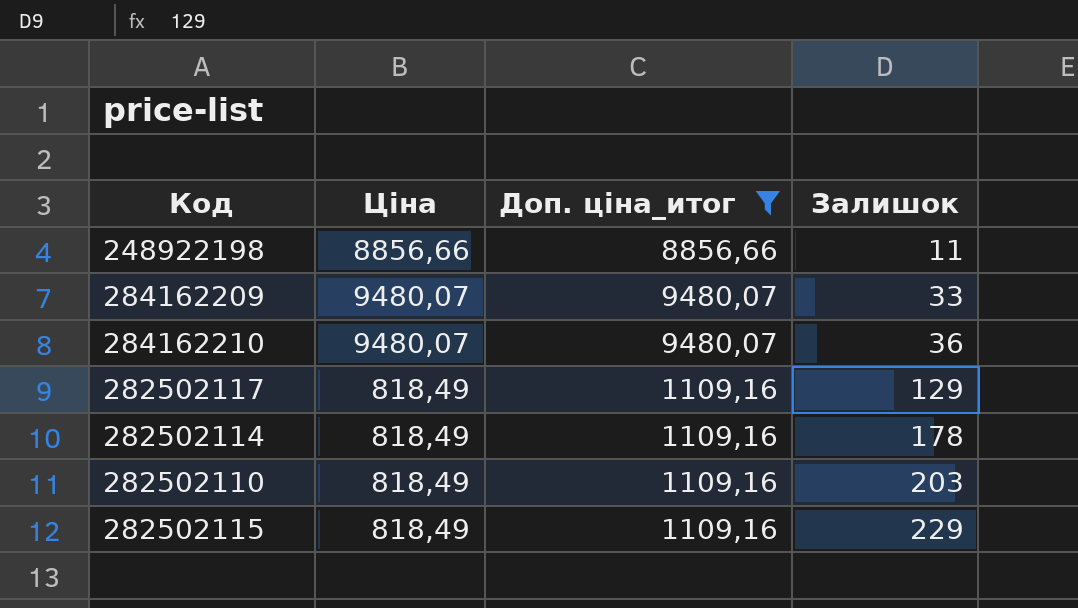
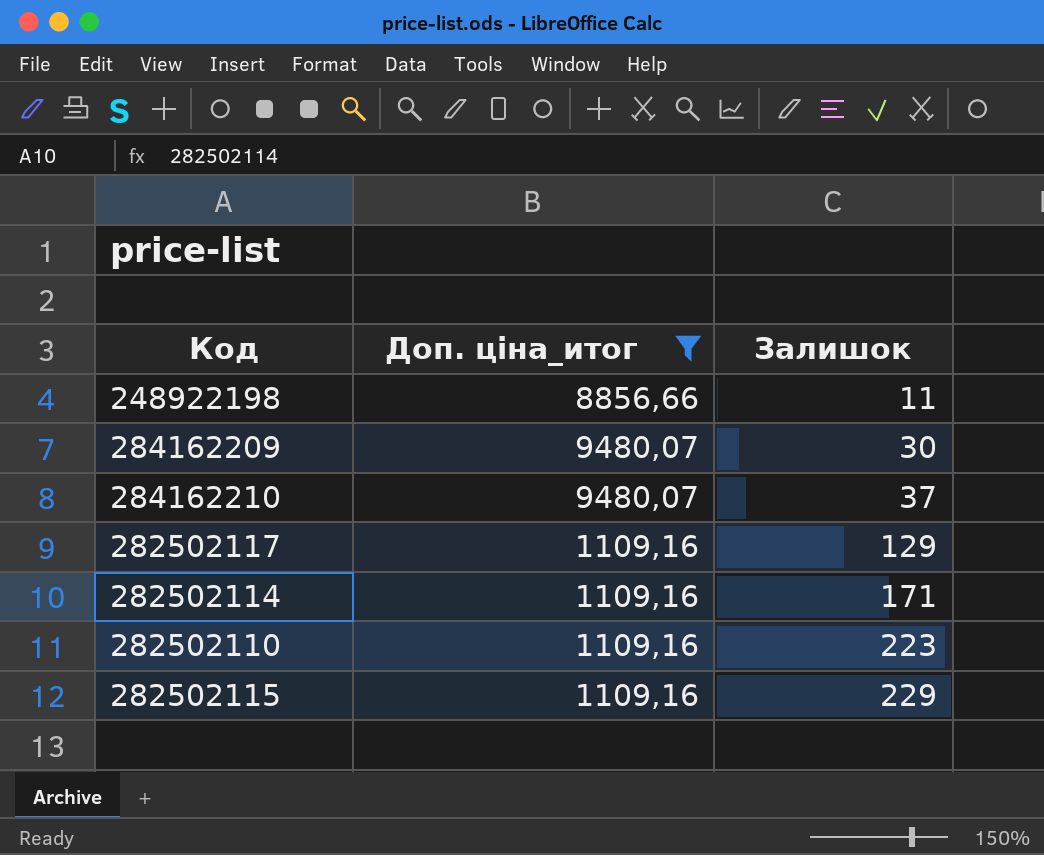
column Ціна | position: 2 -> none
284162209 | Залишок: 33 -> 30
284162210 | Залишок: 36 -> 37
282502114 | Залишок: 178 -> 171
282502110 | Залишок: 203 -> 223

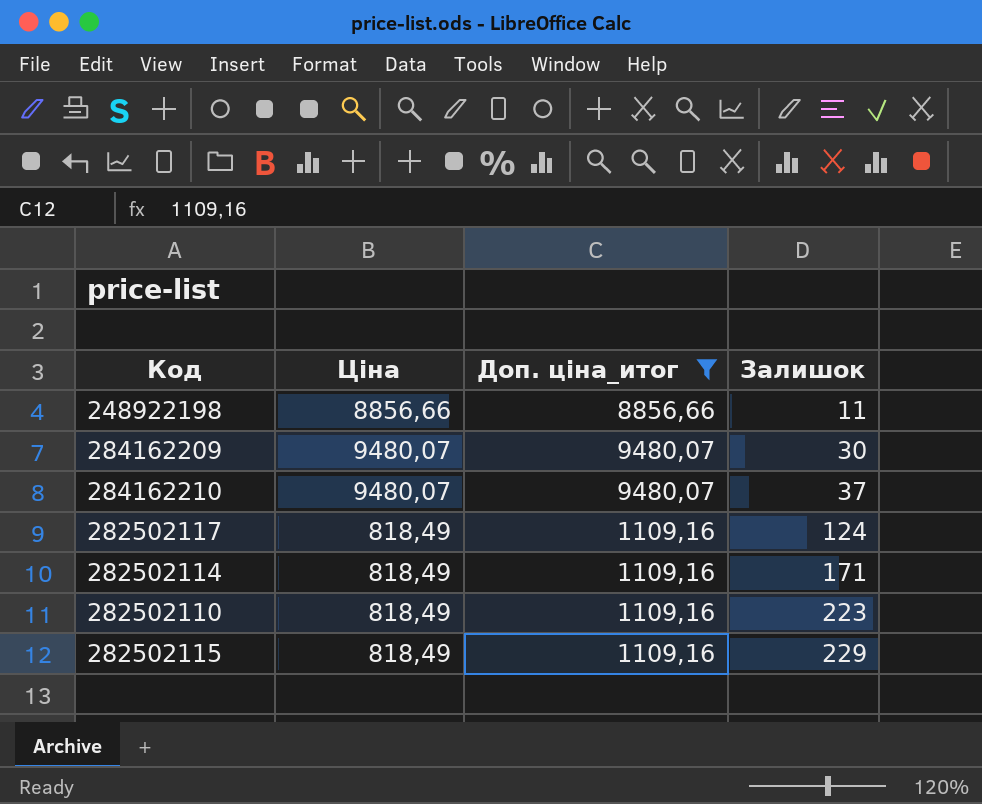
column Ціна | position: none -> 2
282502117 | Залишок: 129 -> 124

